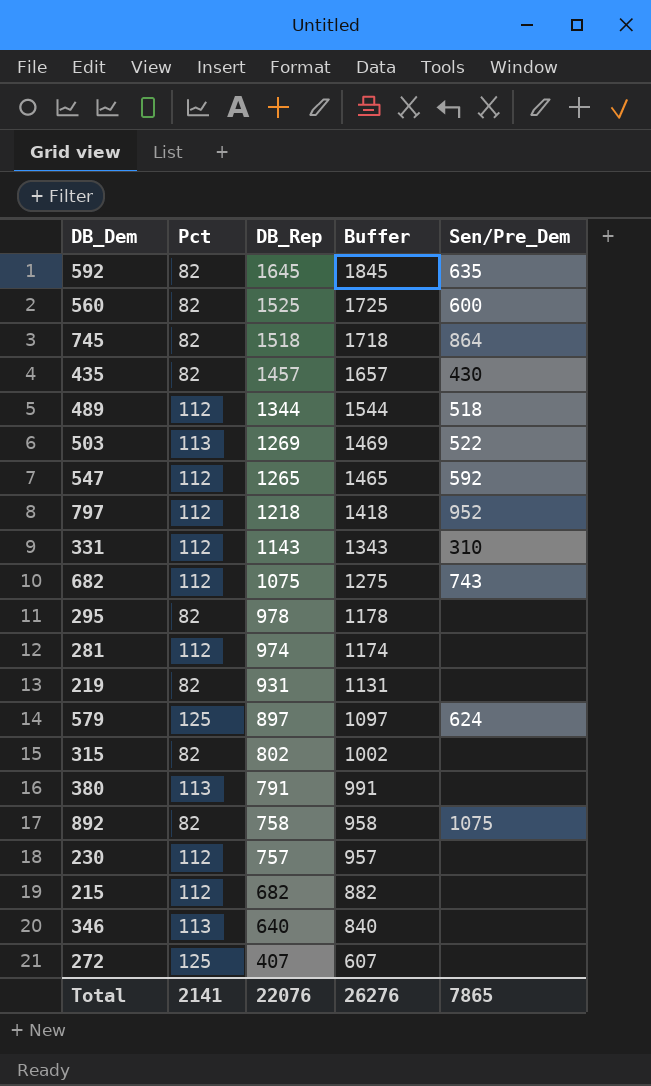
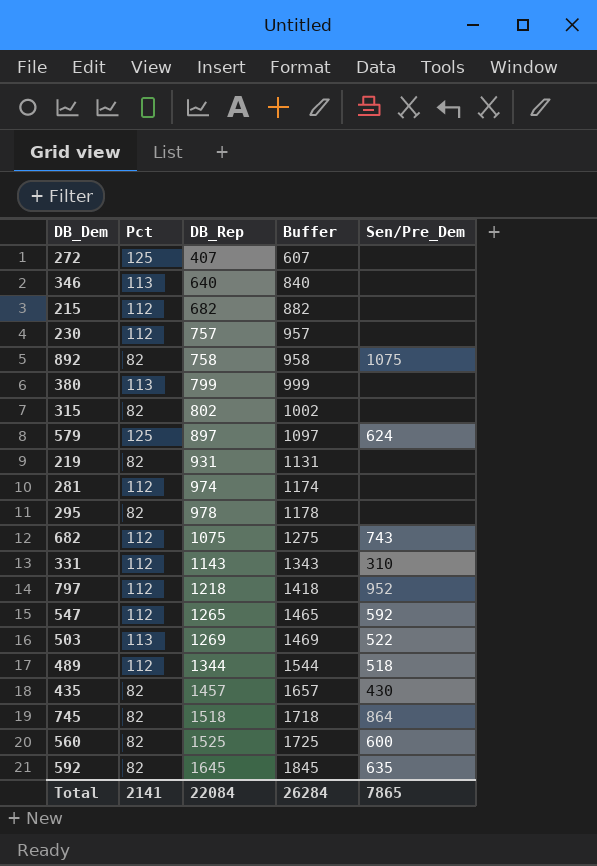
row order: DB_Rep descending -> DB_Rep ascending
380 | DB_Rep: 791 -> 799
380 | Buffer: 991 -> 999
Total | DB_Rep: 22076 -> 22084
Total | Buffer: 26276 -> 26284

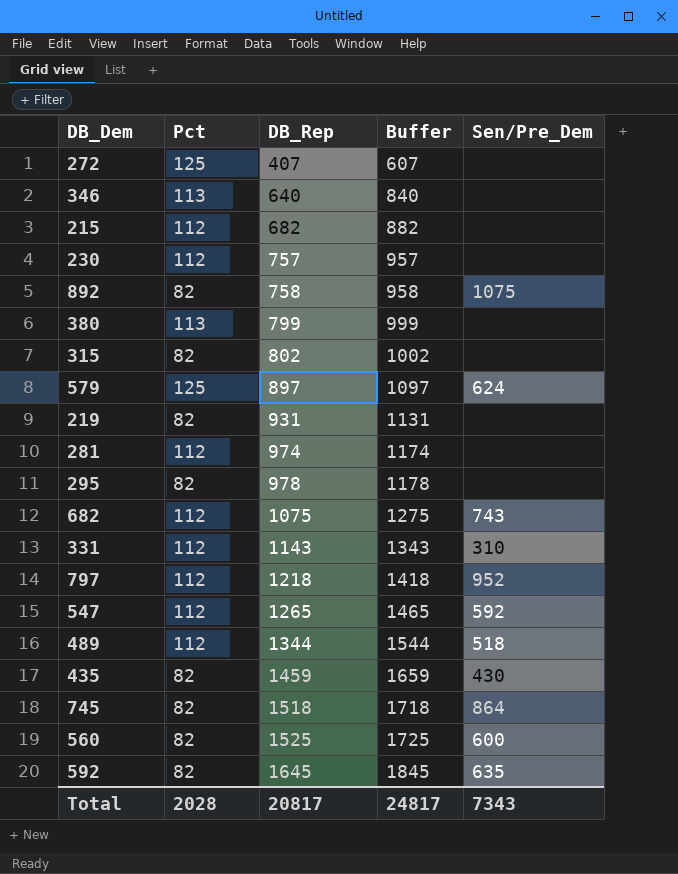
row 503: 113 | 1269 | 1469 | 522 -> none
435 | DB_Rep: 1457 -> 1459
435 | Buffer: 1657 -> 1659
Total | Pct: 2141 -> 2028
Total | DB_Rep: 22084 -> 20817
Total | Buffer: 26284 -> 24817
Total | Sen/Pre_Dem: 7865 -> 7343

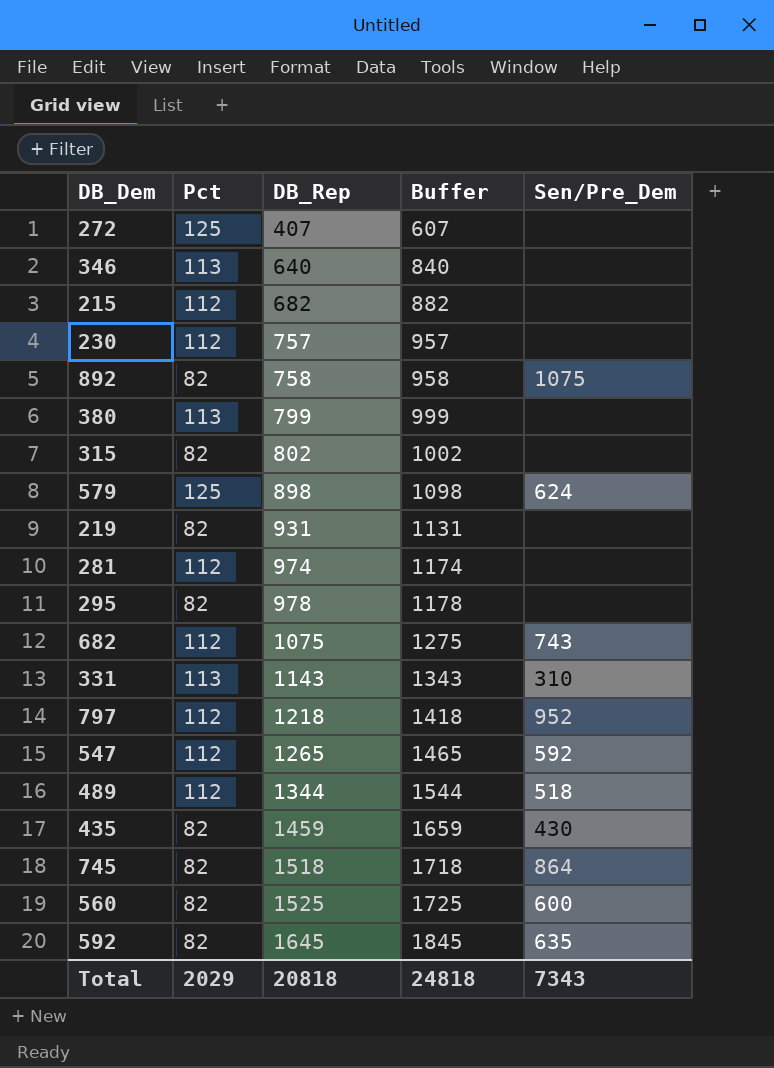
579 | DB_Rep: 897 -> 898
579 | Buffer: 1097 -> 1098
331 | Pct: 112 -> 113
Total | Pct: 2028 -> 2029
Total | DB_Rep: 20817 -> 20818
Total | Buffer: 24817 -> 24818

